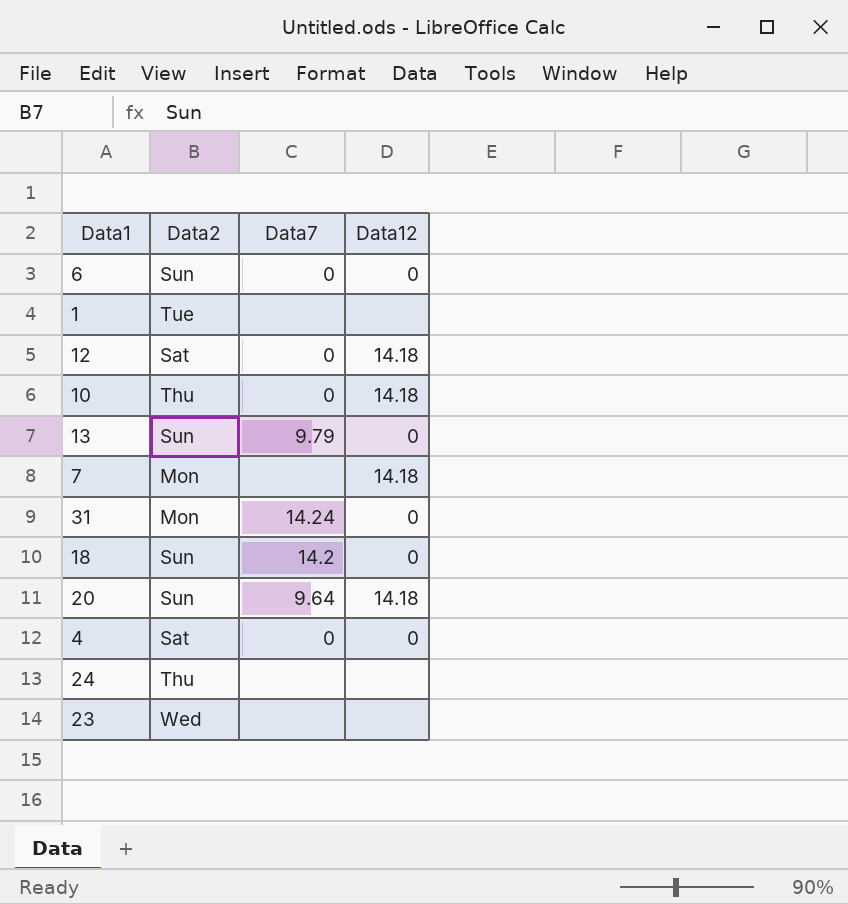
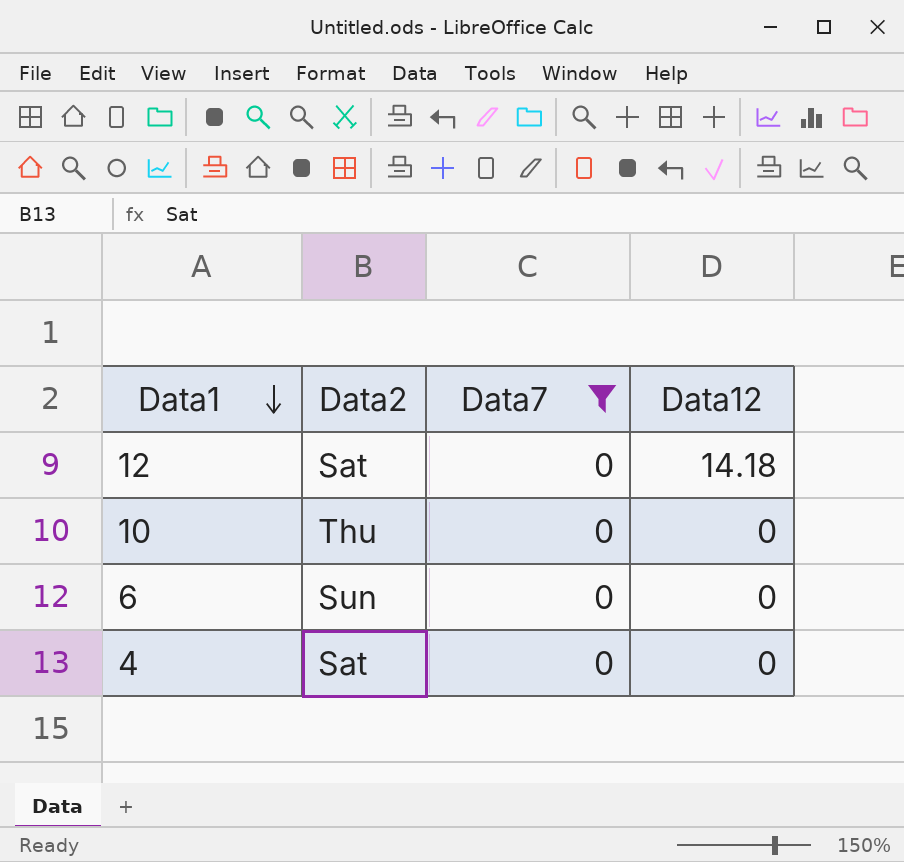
filter: none -> Data7 = 0
row order: none -> Data1 descending
10 | Data12: 14.18 -> 0

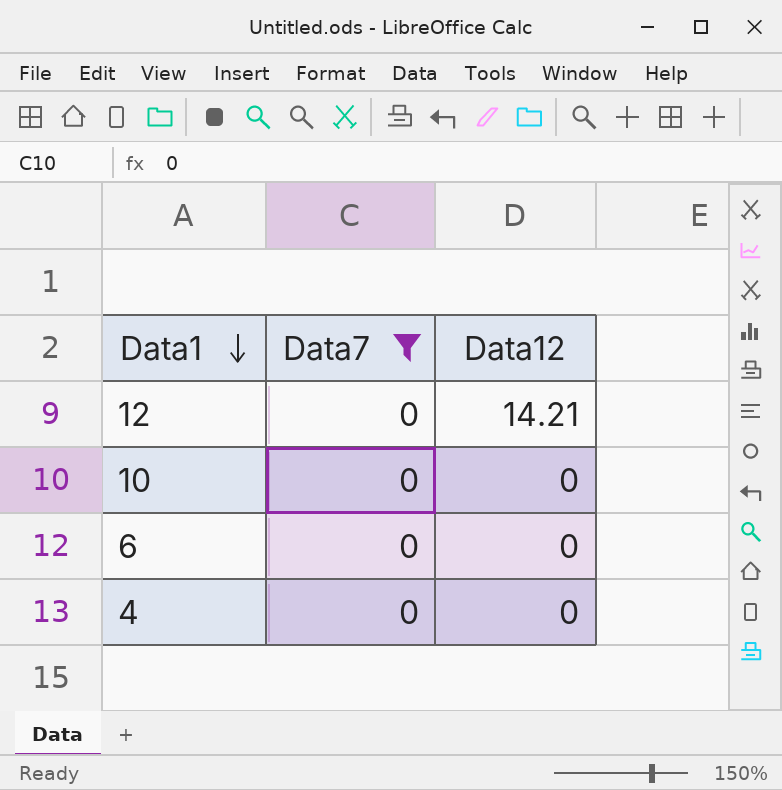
column Data2 | position: 2 -> none
12 | Data12: 14.18 -> 14.21

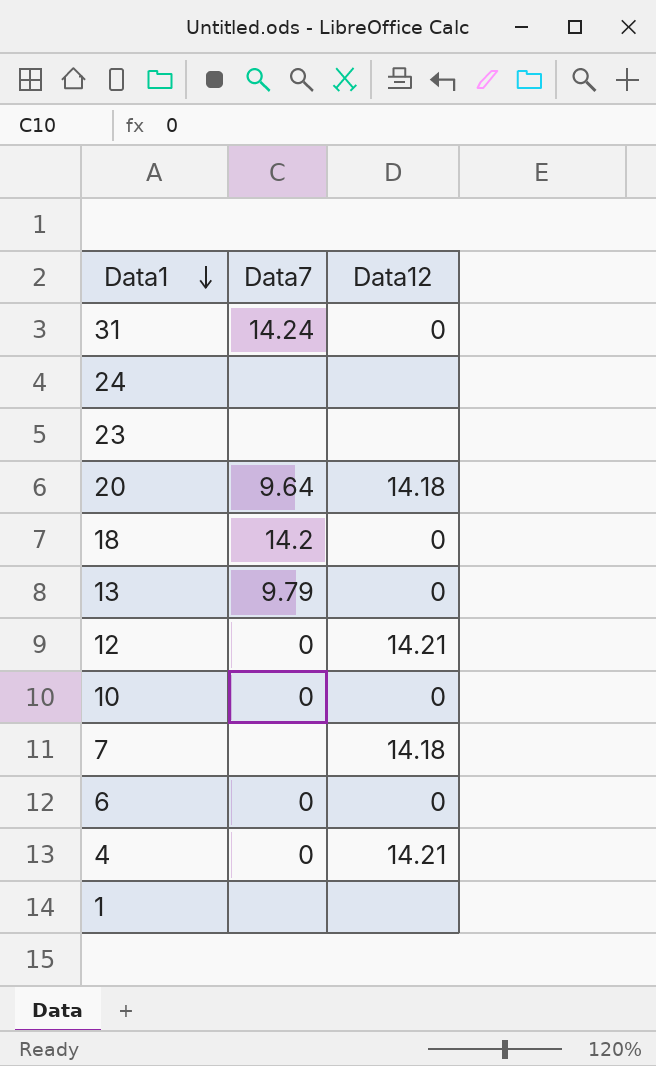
filter: Data7 = 0 -> none
4 | Data12: 0 -> 14.21

